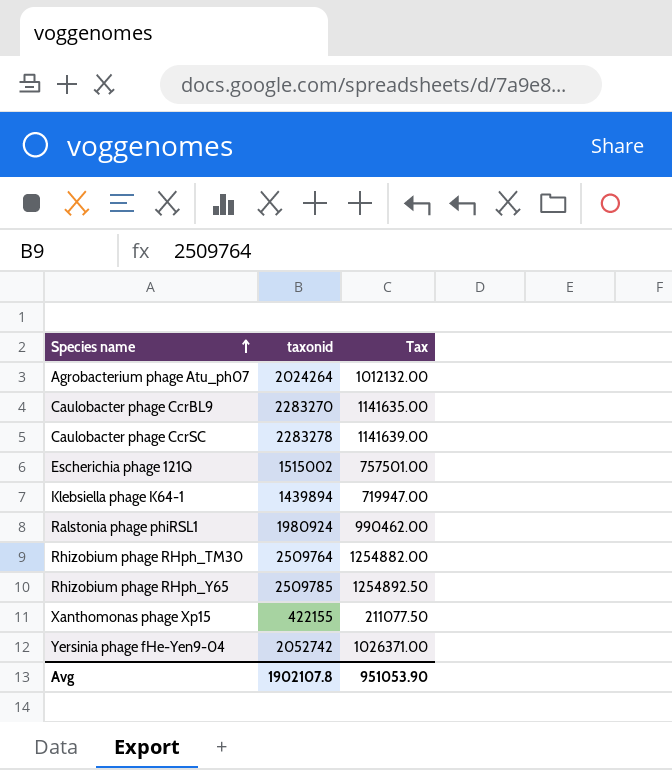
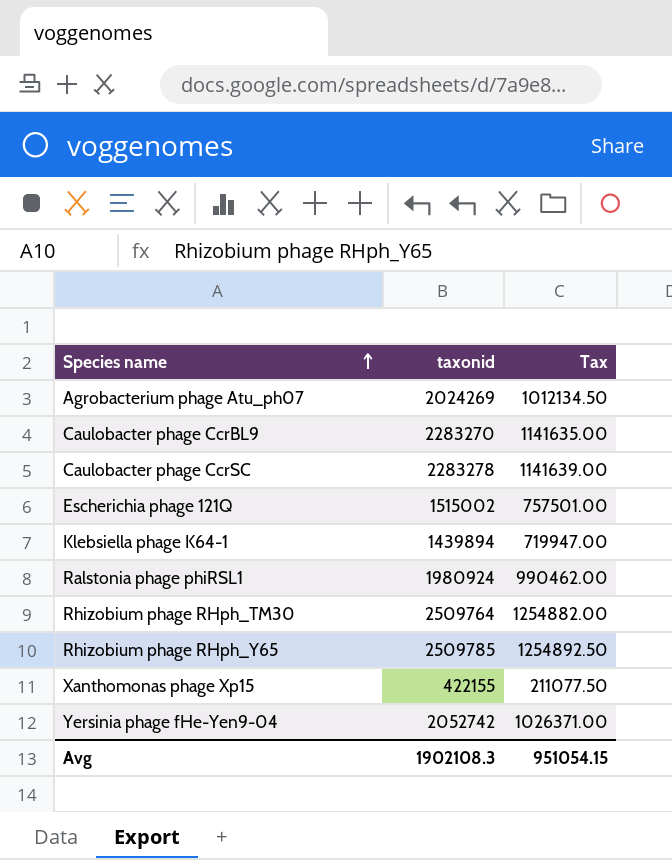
Agrobacterium phage Atu_ph07 | taxonid: 2024264 -> 2024269
Agrobacterium phage Atu_ph07 | Tax: 1012132.00 -> 1012134.50
Avg | taxonid: 1902107.8 -> 1902108.3
Avg | Tax: 951053.90 -> 951054.15

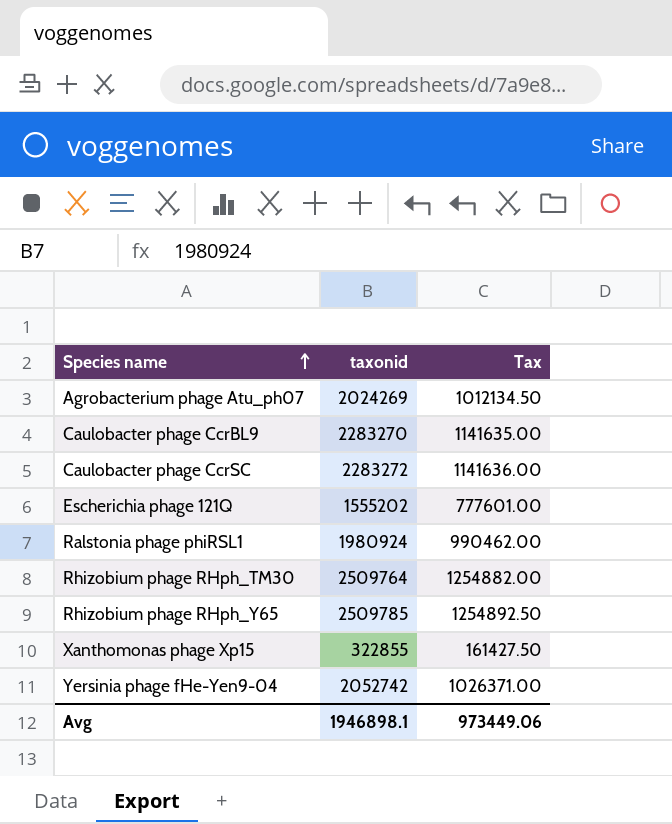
row Klebsiella phage K64-1: 1439894 | 719947.00 -> none
Caulobacter phage CcrSC | taxonid: 2283278 -> 2283272
Caulobacter phage CcrSC | Tax: 1141639.00 -> 1141636.00
Escherichia phage 121Q | taxonid: 1515002 -> 1555202
Escherichia phage 121Q | Tax: 757501.00 -> 777601.00
Xanthomonas phage Xp15 | taxonid: 422155 -> 322855
Xanthomonas phage Xp15 | Tax: 211077.50 -> 161427.50
Avg | taxonid: 1902108.3 -> 1946898.1
Avg | Tax: 951054.15 -> 973449.06

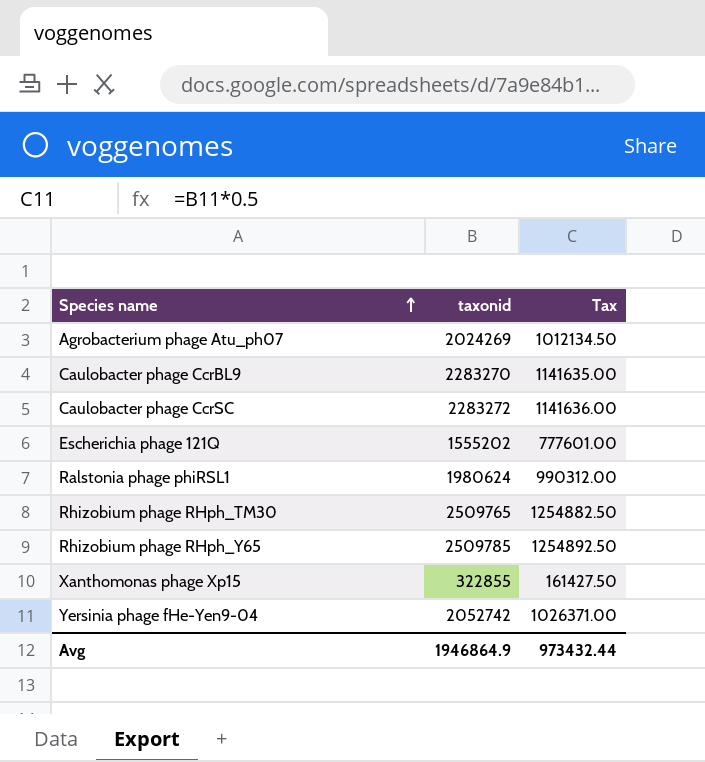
Ralstonia phage phiRSL1 | taxonid: 1980924 -> 1980624
Ralstonia phage phiRSL1 | Tax: 990462.00 -> 990312.00
Rhizobium phage RHph_TM30 | taxonid: 2509764 -> 2509765
Rhizobium phage RHph_TM30 | Tax: 1254882.00 -> 1254882.50
Avg | taxonid: 1946898.1 -> 1946864.9
Avg | Tax: 973449.06 -> 973432.44

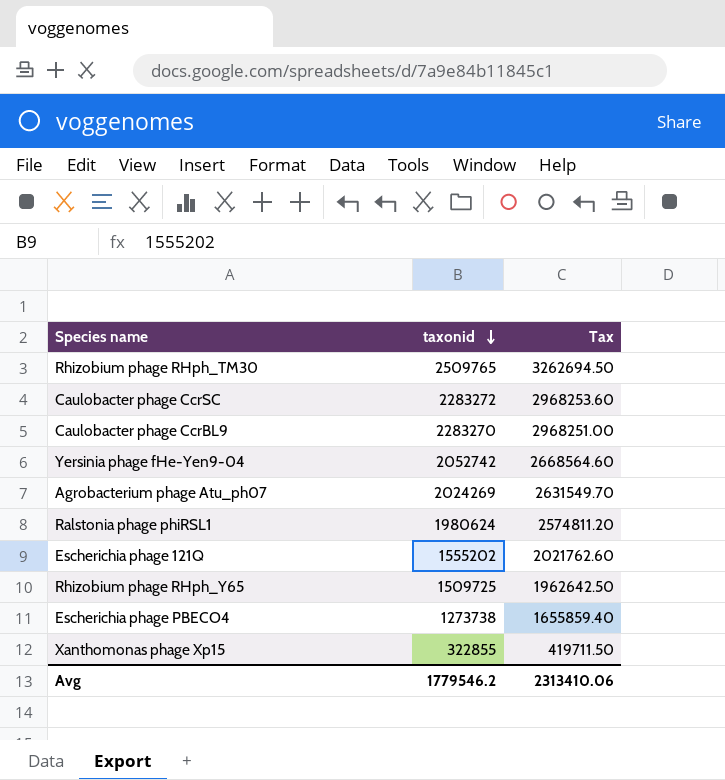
row order: Species name ascending -> taxonid descending
column Tax | formula: [taxonid] * 0.5 -> [taxonid] * 1.3
Rhizobium phage RHph_Y65 | taxonid: 2509785 -> 1509725
row Escherichia phage PBECO4: none -> 1273738 | 1655859.40
Avg | taxonid: 1946864.9 -> 1779546.2
Avg | Tax: 973432.44 -> 2313410.06

